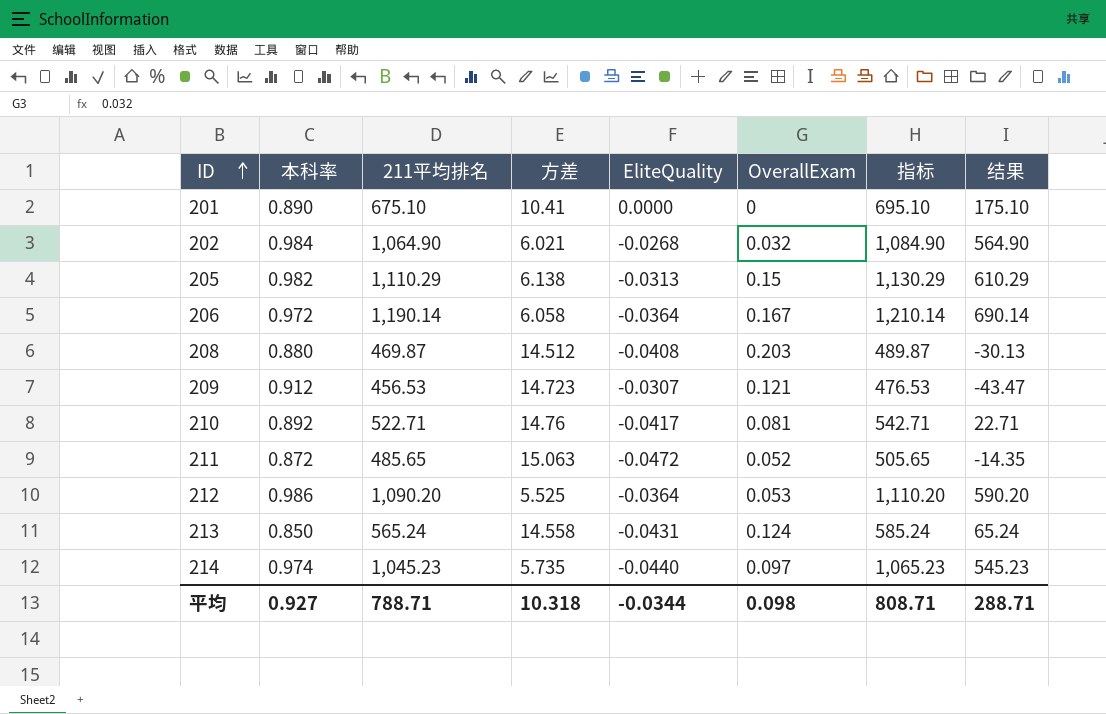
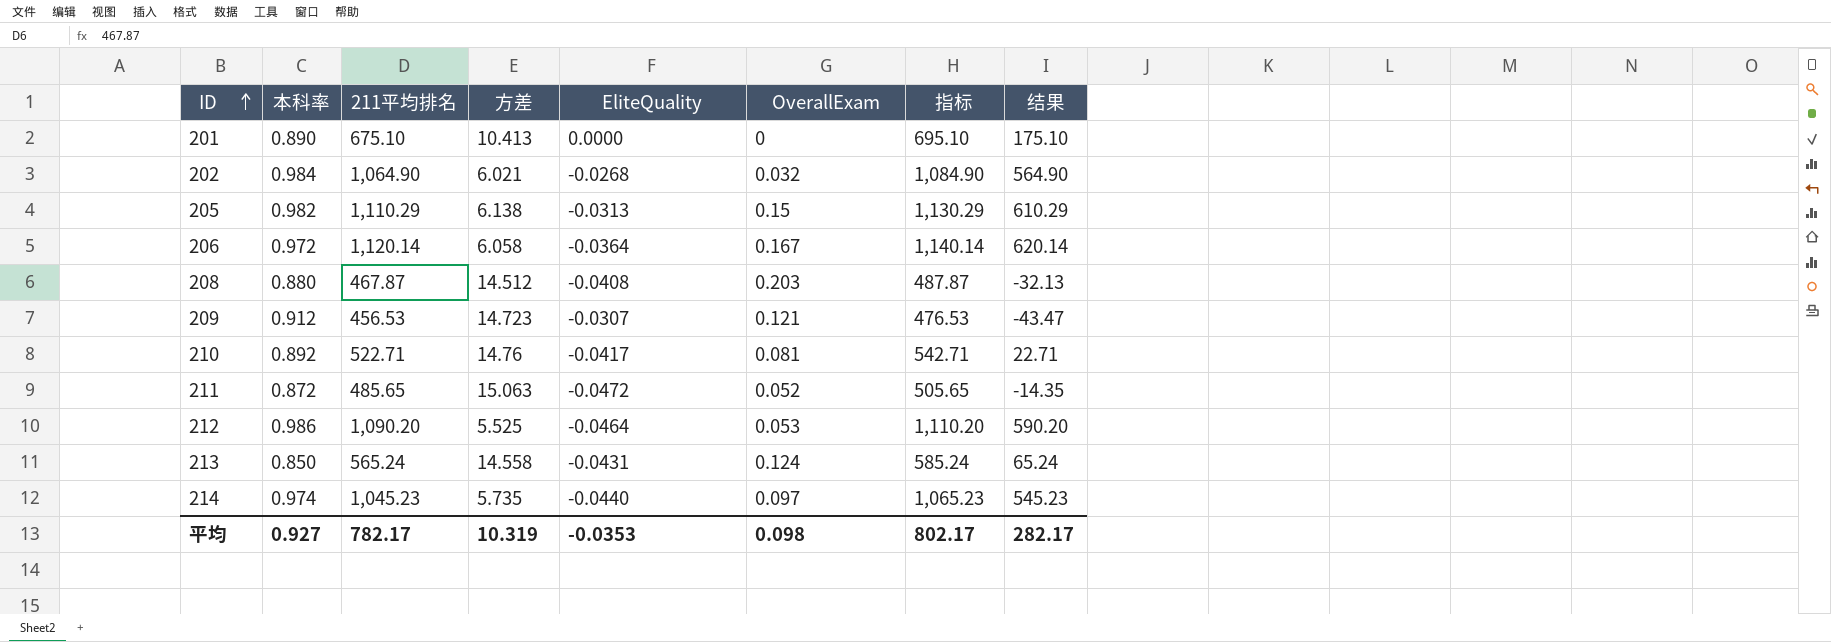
201 | 方差: 10.41 -> 10.413
206 | 211平均排名: 1,190.14 -> 1,120.14
206 | 指标: 1,210.14 -> 1,140.14
206 | 结果: 690.14 -> 620.14
208 | 211平均排名: 469.87 -> 467.87
208 | 指标: 489.87 -> 487.87
208 | 结果: -30.13 -> -32.13
212 | EliteQuality: -0.0364 -> -0.0464
平均 | 211平均排名: 788.71 -> 782.17
平均 | 方差: 10.318 -> 10.319
平均 | EliteQuality: -0.0344 -> -0.0353
平均 | 指标: 808.71 -> 802.17
平均 | 结果: 288.71 -> 282.17

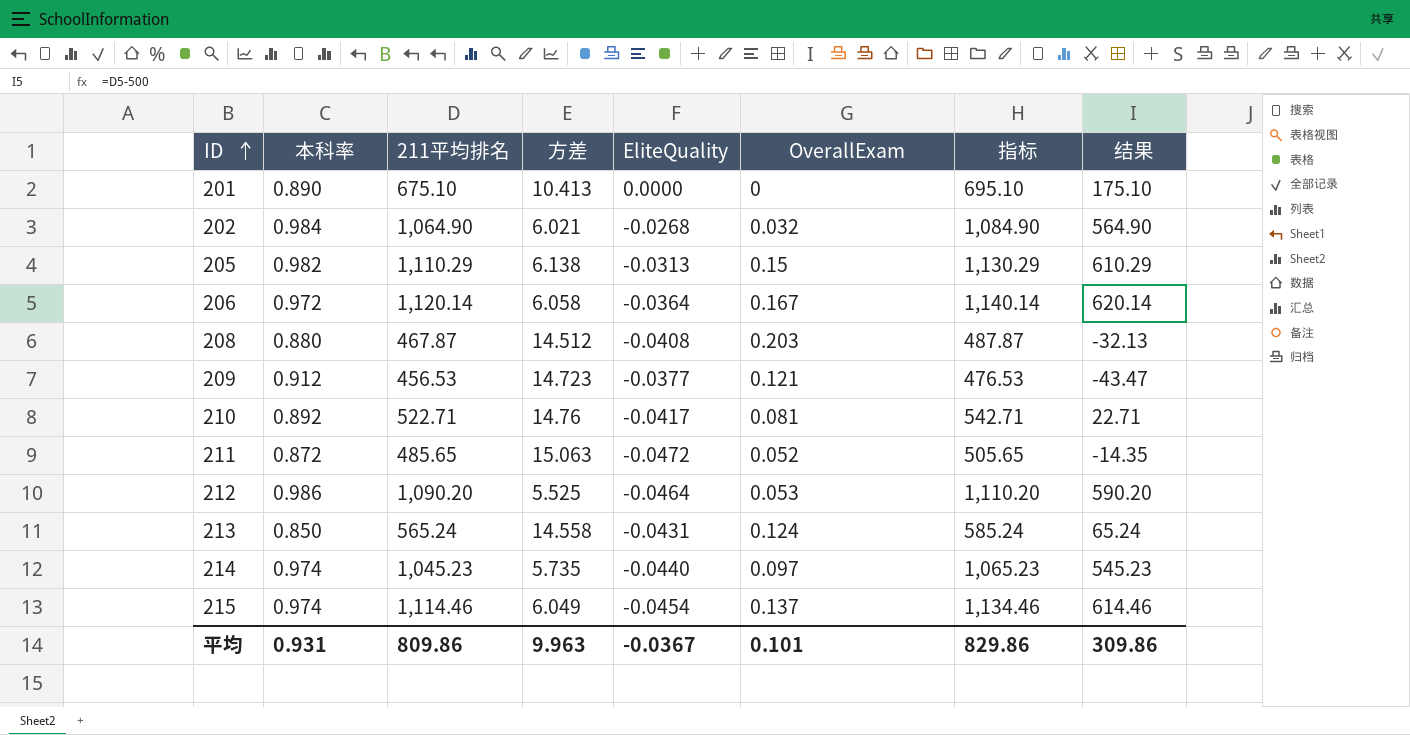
209 | EliteQuality: -0.0307 -> -0.0377
row 215: none -> 0.974 | 1,114.46 | 6.049 | -0.0454 | 0.137 | 1,134.46 | 614.46
平均 | 本科率: 0.927 -> 0.931
平均 | 211平均排名: 782.17 -> 809.86
平均 | 方差: 10.319 -> 9.963
平均 | EliteQuality: -0.0353 -> -0.0367
平均 | OverallExam: 0.098 -> 0.101
平均 | 指标: 802.17 -> 829.86
平均 | 结果: 282.17 -> 309.86

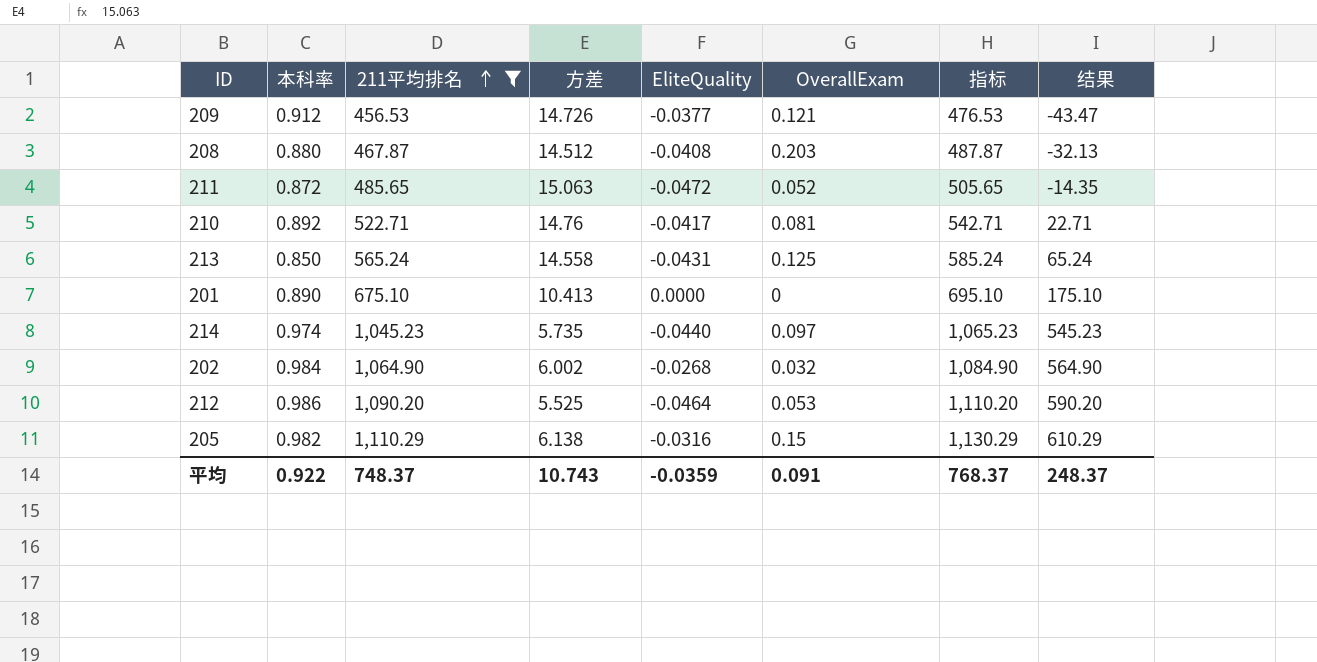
filter: none -> 211平均排名 <= 1,110.29
row order: ID ascending -> 211平均排名 ascending
209 | 方差: 14.723 -> 14.726
213 | OverallExam: 0.124 -> 0.125
202 | 方差: 6.021 -> 6.002
205 | EliteQuality: -0.0313 -> -0.0316
平均 | 本科率: 0.931 -> 0.922
平均 | 211平均排名: 809.86 -> 748.37
平均 | 方差: 9.963 -> 10.743
平均 | EliteQuality: -0.0367 -> -0.0359
平均 | OverallExam: 0.101 -> 0.091
平均 | 指标: 829.86 -> 768.37
平均 | 结果: 309.86 -> 248.37

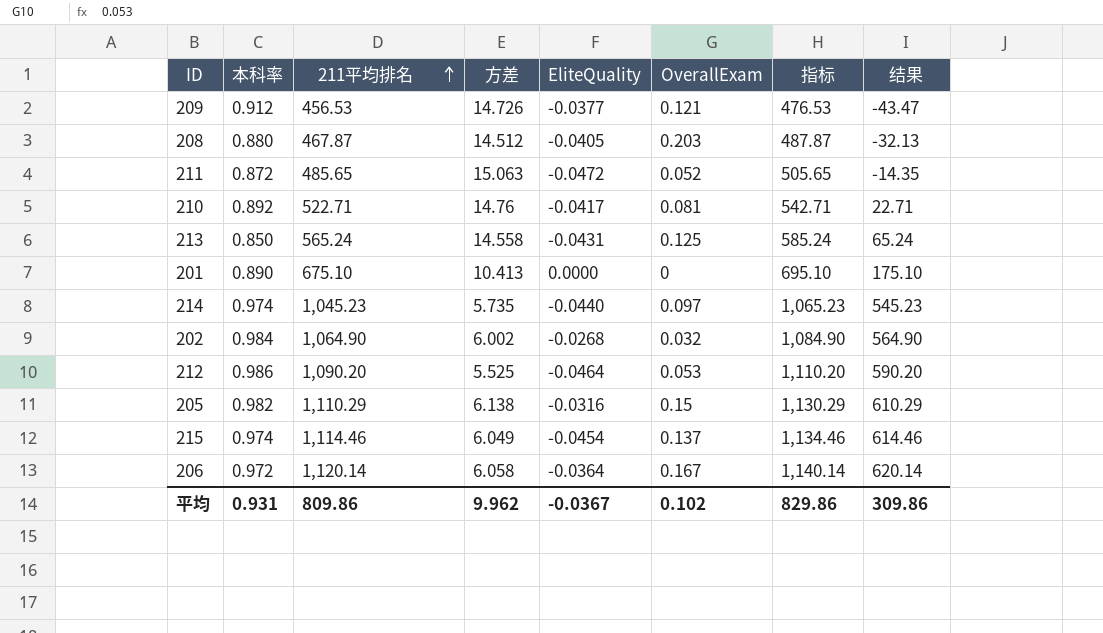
filter: 211平均排名 <= 1,110.29 -> none
208 | EliteQuality: -0.0408 -> -0.0405
平均 | 本科率: 0.922 -> 0.931
平均 | 211平均排名: 748.37 -> 809.86
平均 | 方差: 10.743 -> 9.962
平均 | EliteQuality: -0.0359 -> -0.0367
平均 | OverallExam: 0.091 -> 0.102
平均 | 指标: 768.37 -> 829.86
平均 | 结果: 248.37 -> 309.86

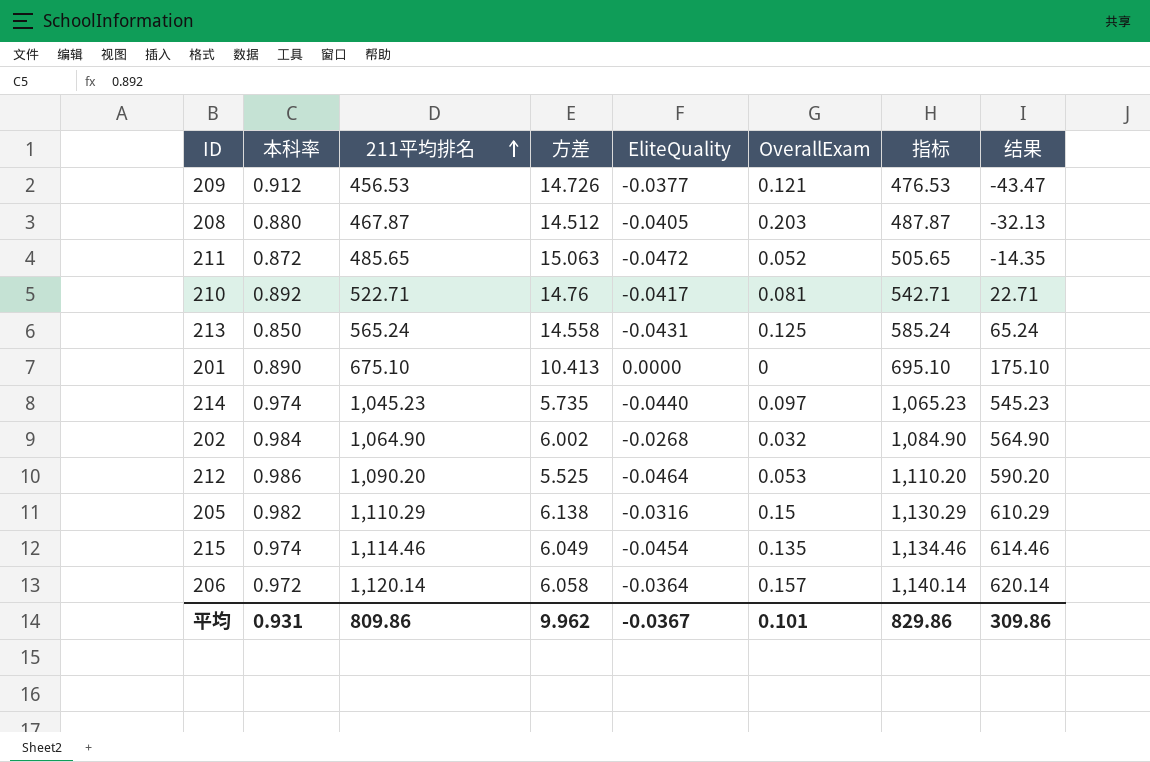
215 | OverallExam: 0.137 -> 0.135
206 | OverallExam: 0.167 -> 0.157
平均 | OverallExam: 0.102 -> 0.101

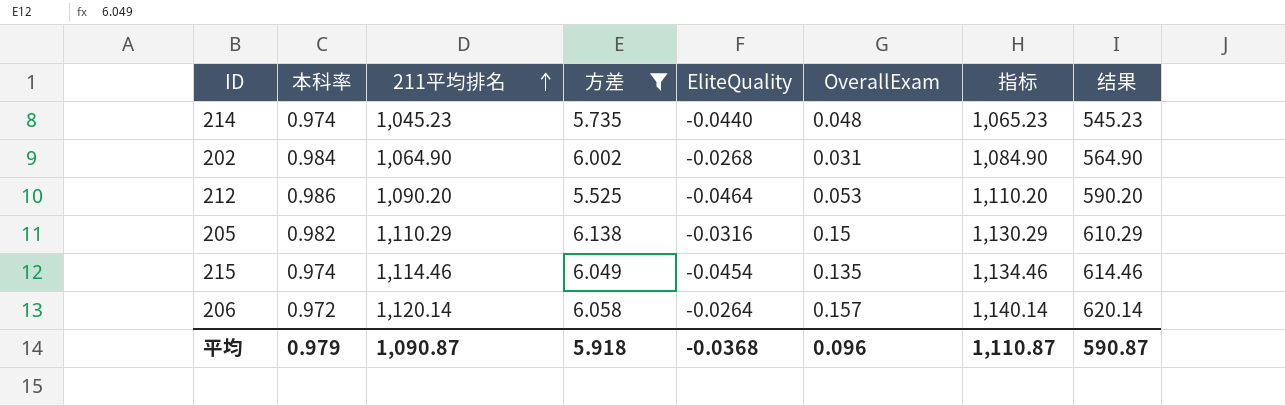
filter: none -> 方差 <= 6.138
214 | OverallExam: 0.097 -> 0.048
202 | OverallExam: 0.032 -> 0.031
206 | EliteQuality: -0.0364 -> -0.0264
平均 | 本科率: 0.931 -> 0.979
平均 | 211平均排名: 809.86 -> 1,090.87
平均 | 方差: 9.962 -> 5.918
平均 | EliteQuality: -0.0367 -> -0.0368
平均 | OverallExam: 0.101 -> 0.096
平均 | 指标: 829.86 -> 1,110.87
平均 | 结果: 309.86 -> 590.87

